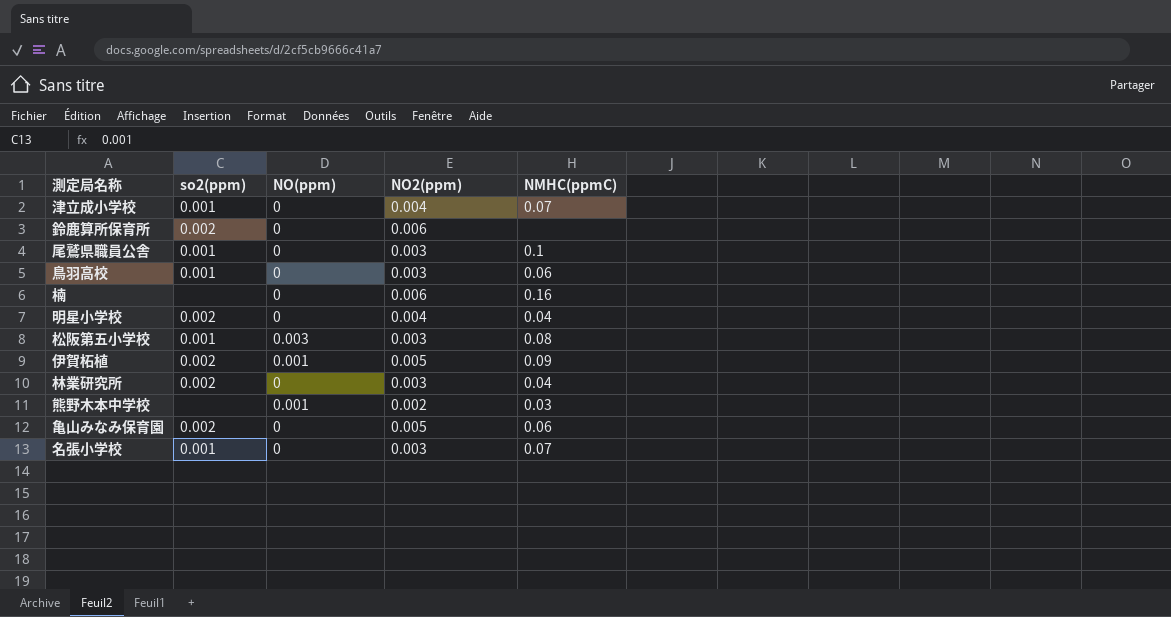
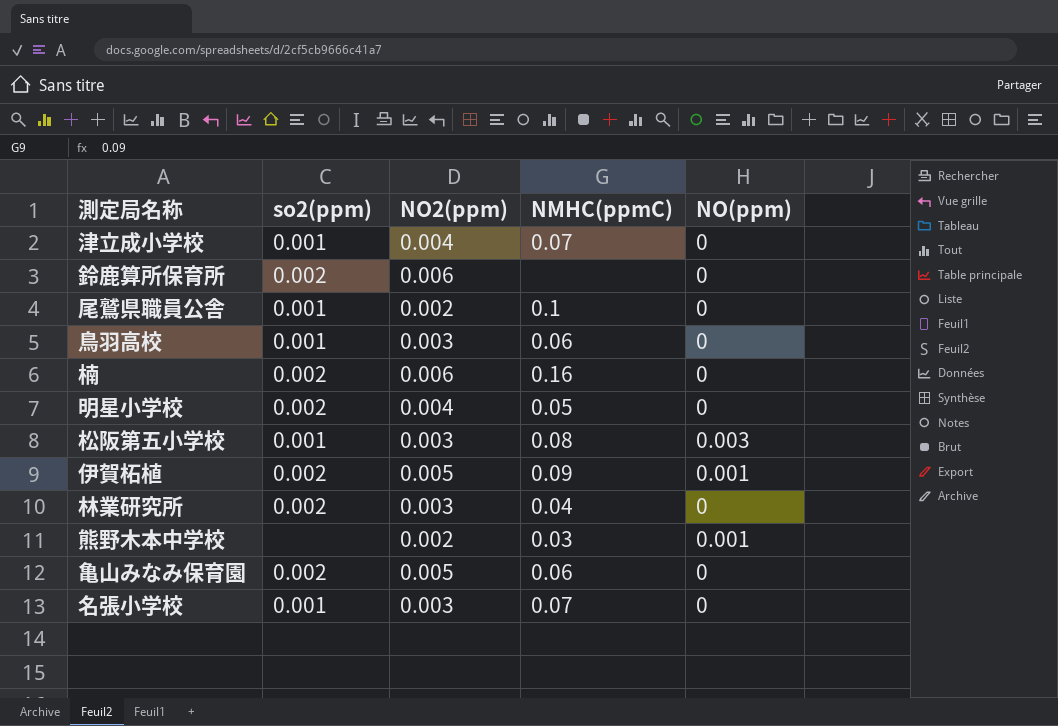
column NO(ppm) | position: 3 -> 5
尾鷲県職員公舎 | NO2(ppm): 0.003 -> 0.002
楠 | so2(ppm): none -> 0.002
明星小学校 | NMHC(ppmC): 0.04 -> 0.05

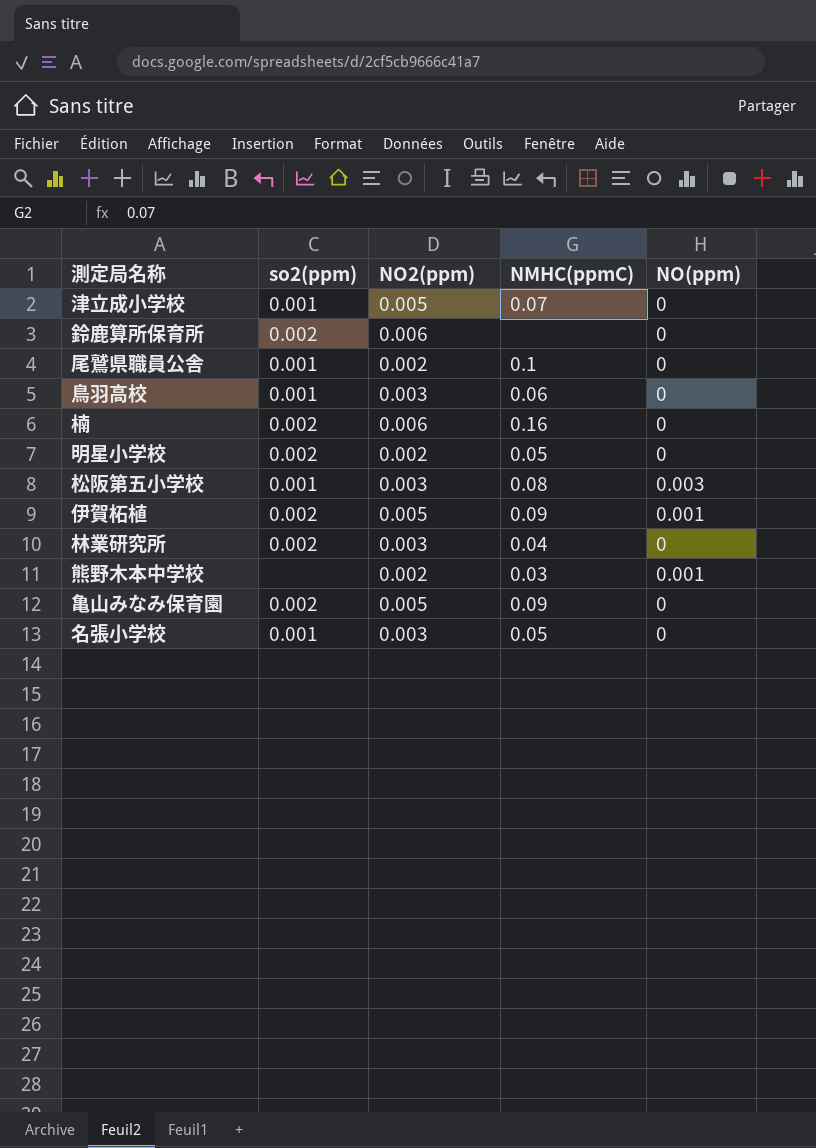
津立成小学校 | NO2(ppm): 0.004 -> 0.005
明星小学校 | NO2(ppm): 0.004 -> 0.002
亀山みなみ保育園 | NMHC(ppmC): 0.06 -> 0.09
名張小学校 | NMHC(ppmC): 0.07 -> 0.05

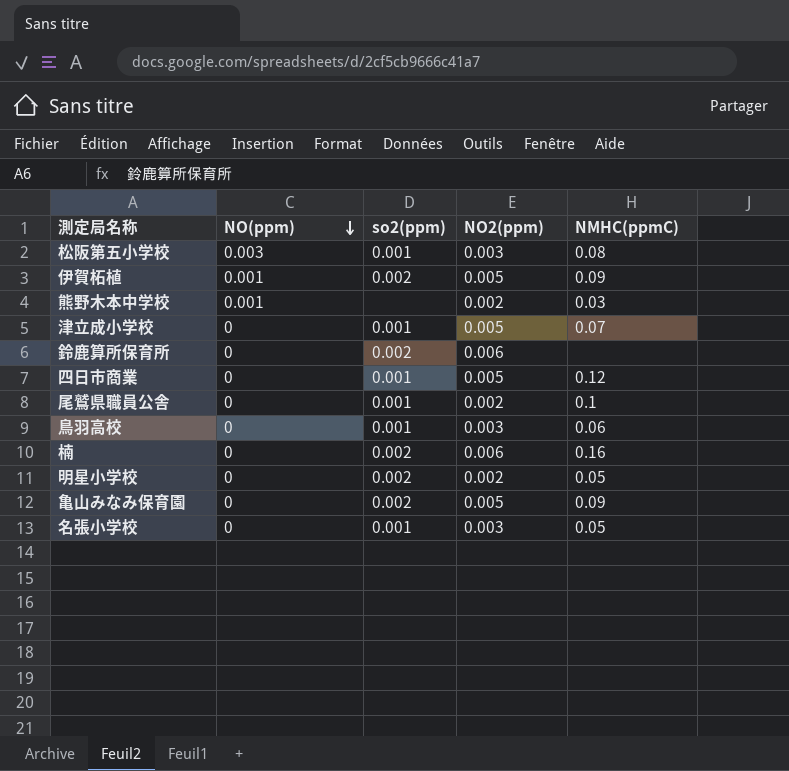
row order: none -> NO(ppm) descending
column NO(ppm) | position: 5 -> 2
row 林業研究所: 0.002 | 0.003 | 0.04 | 0 -> none
row 四日市商業: none -> 0 | 0.001 | 0.005 | 0.12

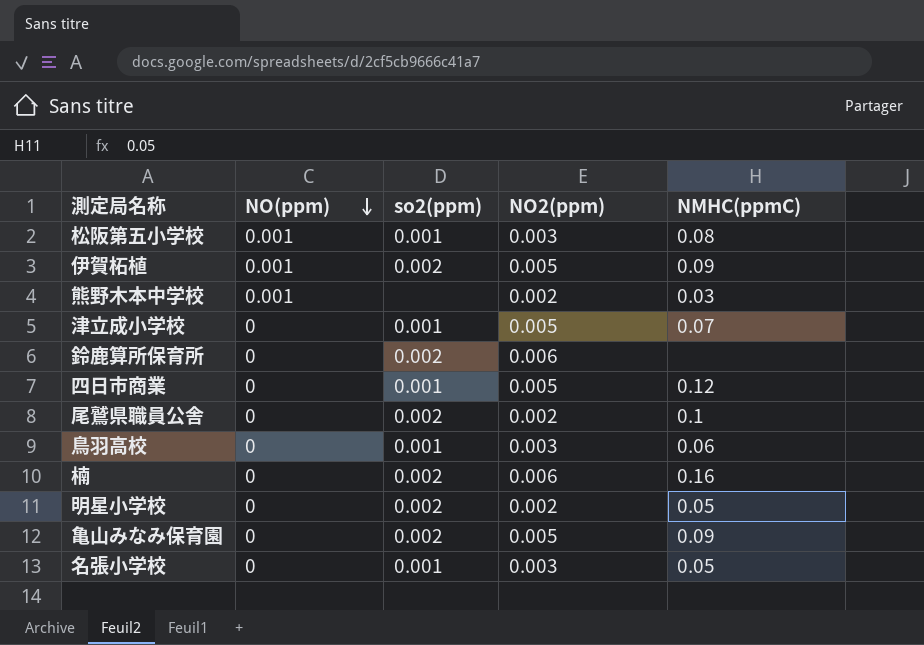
松阪第五小学校 | NO(ppm): 0.003 -> 0.001
尾鷲県職員公舎 | so2(ppm): 0.001 -> 0.002

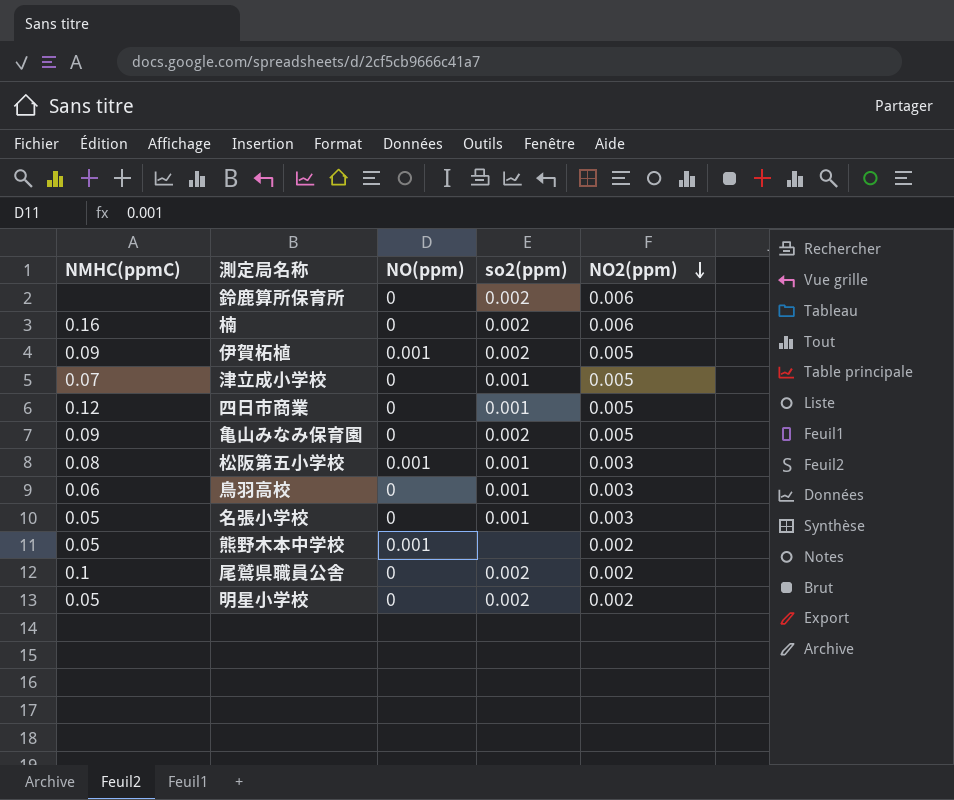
row order: NO(ppm) descending -> NO2(ppm) descending
column NMHC(ppmC) | position: 5 -> 1
熊野木本中学校 | NMHC(ppmC): 0.03 -> 0.05

